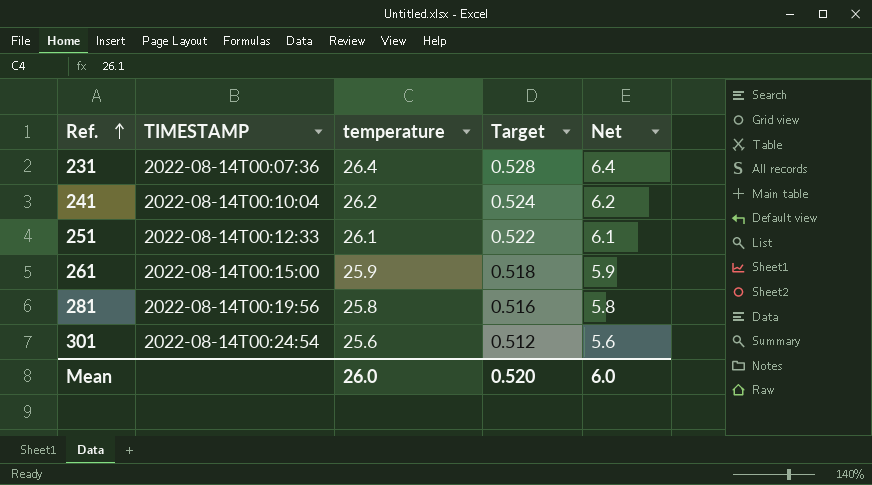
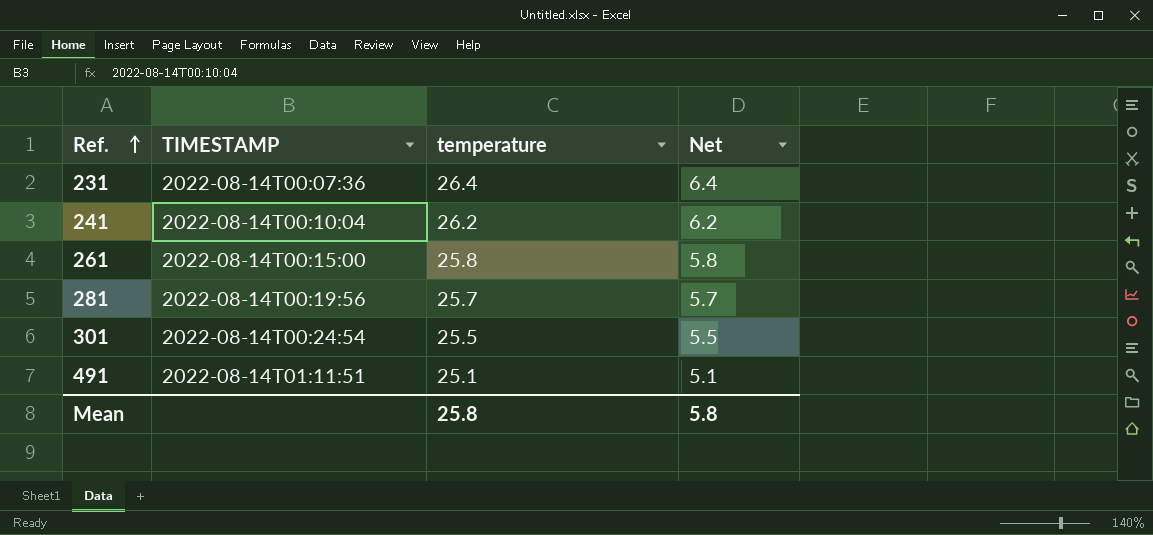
column Target | formula: [temperature] * 0.02 -> none
row 251: 2022-08-14T00:12:33 | 26.1 | 0.522 | 6.1 -> none
261 | temperature: 25.9 -> 25.8
261 | Net: 5.9 -> 5.8
281 | temperature: 25.8 -> 25.7
281 | Net: 5.8 -> 5.7
301 | temperature: 25.6 -> 25.5
301 | Net: 5.6 -> 5.5
row 491: none -> 2022-08-14T01:11:51 | 25.1 | 5.1
Mean | temperature: 26.0 -> 25.8
Mean | Net: 6.0 -> 5.8

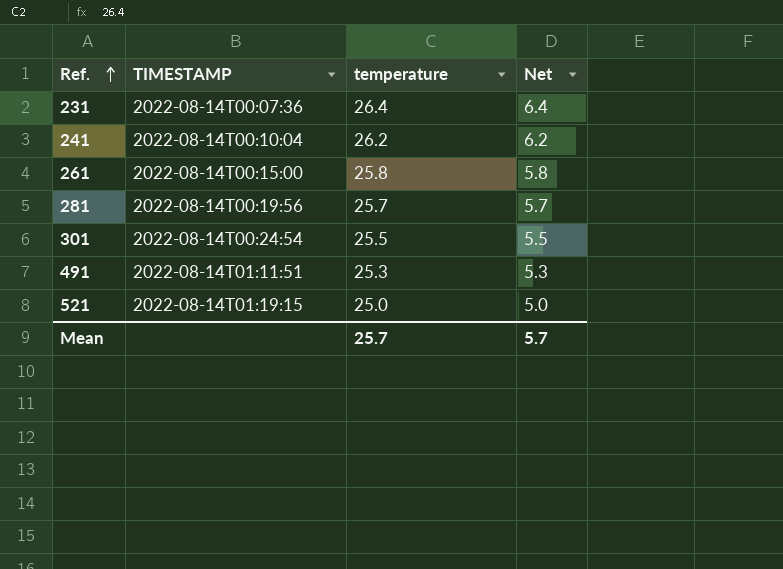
491 | temperature: 25.1 -> 25.3
491 | Net: 5.1 -> 5.3
row 521: none -> 2022-08-14T01:19:15 | 25.0 | 5.0
Mean | temperature: 25.8 -> 25.7
Mean | Net: 5.8 -> 5.7

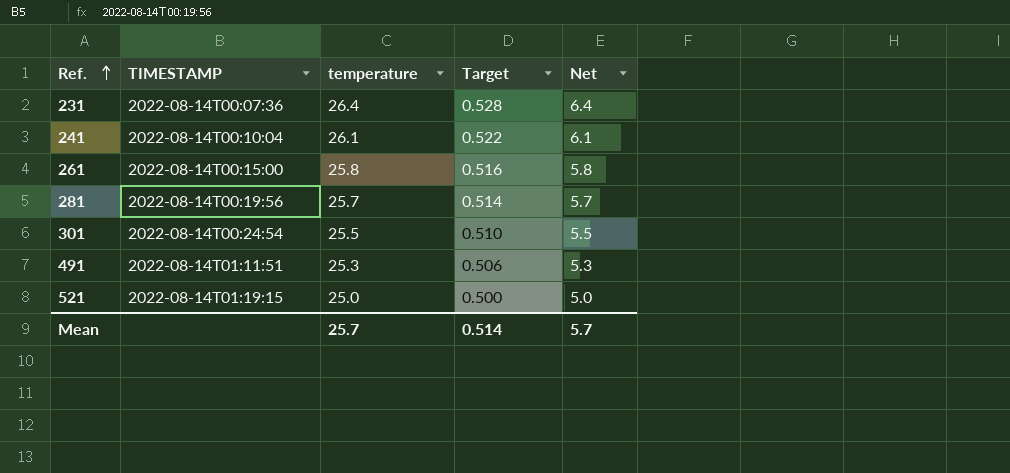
column Target | formula: none -> [temperature] * 0.02
241 | temperature: 26.2 -> 26.1
241 | Net: 6.2 -> 6.1

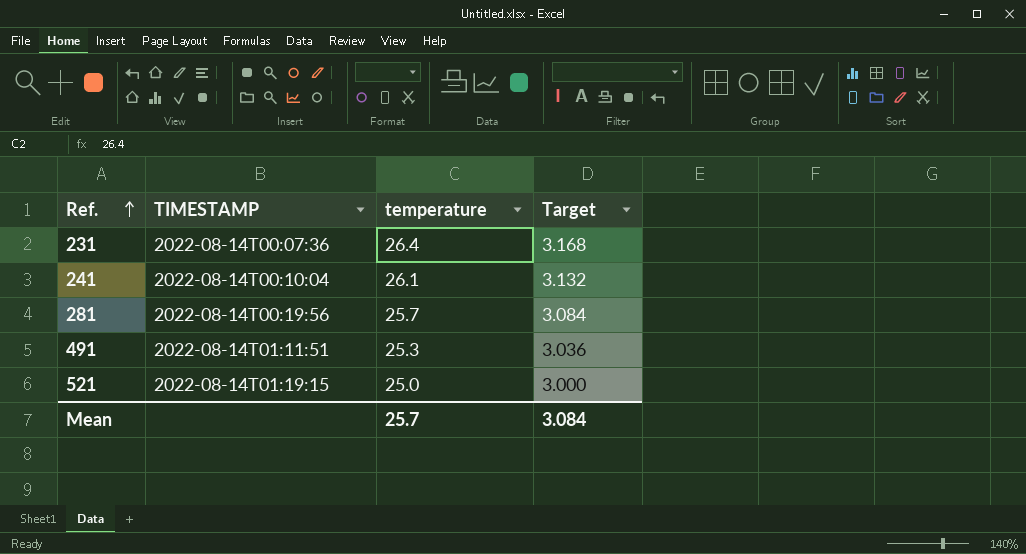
column Net | formula: [temperature] - 20 -> none
column Target | formula: [temperature] * 0.02 -> [temperature] * 0.12
row 261: 2022-08-14T00:15:00 | 25.8 | 0.516 | 5.8 -> none
row 301: 2022-08-14T00:24:54 | 25.5 | 0.510 | 5.5 -> none
Mean | Target: 0.514 -> 3.084

